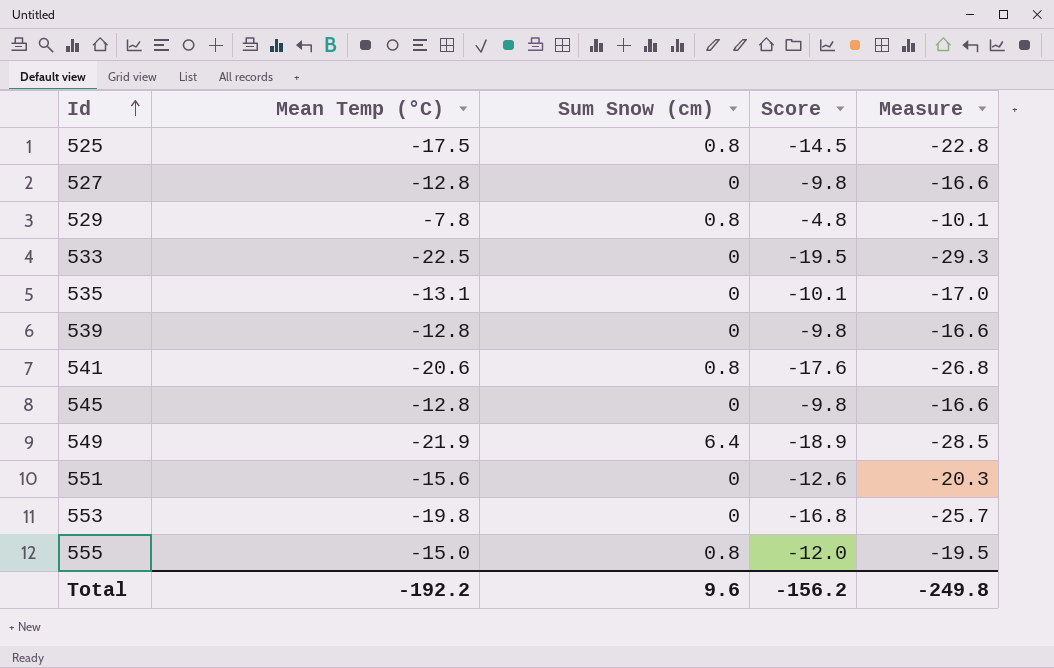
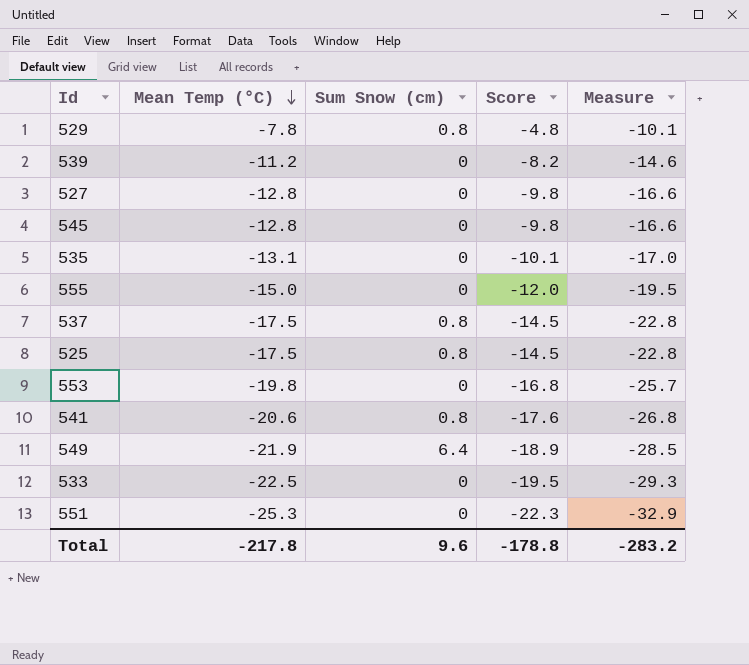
row order: Id ascending -> Mean Temp (°C) descending
539 | Mean Temp (°C): -12.8 -> -11.2
539 | Score: -9.8 -> -8.2
539 | Measure: -16.6 -> -14.6
555 | Sum Snow (cm): 0.8 -> 0
row 537: none -> -17.5 | 0.8 | -14.5 | -22.8
551 | Mean Temp (°C): -15.6 -> -25.3
551 | Score: -12.6 -> -22.3
551 | Measure: -20.3 -> -32.9
Total | Mean Temp (°C): -192.2 -> -217.8
Total | Score: -156.2 -> -178.8
Total | Measure: -249.8 -> -283.2

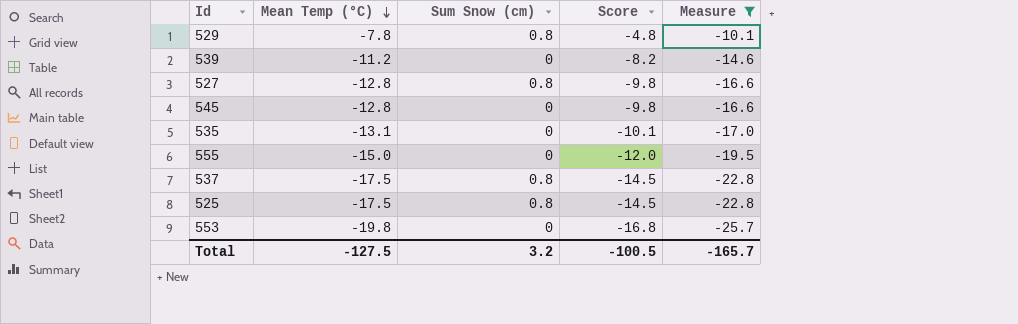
filter: none -> Measure >= -25.7
527 | Sum Snow (cm): 0 -> 0.8
Total | Mean Temp (°C): -217.8 -> -127.5
Total | Sum Snow (cm): 9.6 -> 3.2
Total | Score: -178.8 -> -100.5
Total | Measure: -283.2 -> -165.7

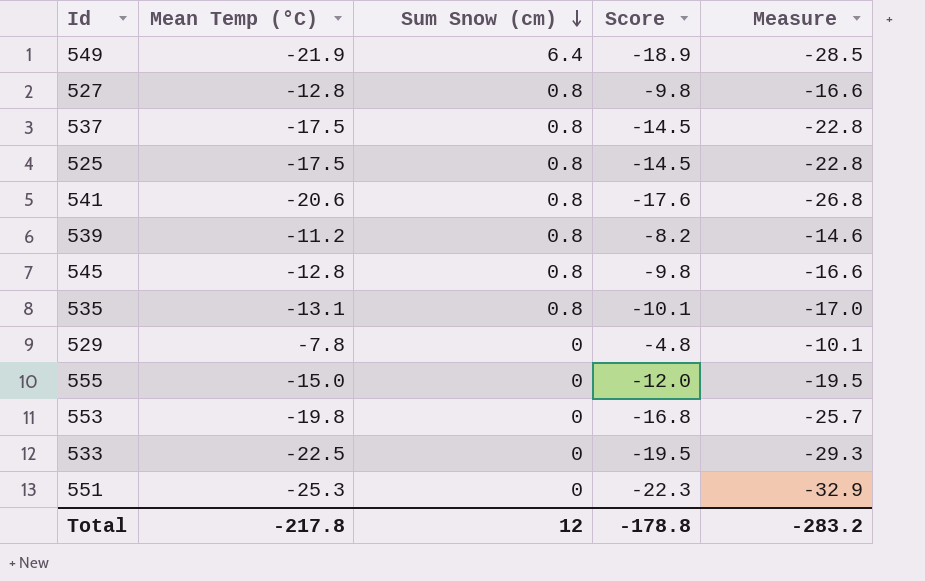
filter: Measure >= -25.7 -> none
row order: Mean Temp (°C) descending -> Sum Snow (cm) descending
539 | Sum Snow (cm): 0 -> 0.8
545 | Sum Snow (cm): 0 -> 0.8
535 | Sum Snow (cm): 0 -> 0.8
529 | Sum Snow (cm): 0.8 -> 0
Total | Mean Temp (°C): -127.5 -> -217.8
Total | Sum Snow (cm): 3.2 -> 12
Total | Score: -100.5 -> -178.8
Total | Measure: -165.7 -> -283.2

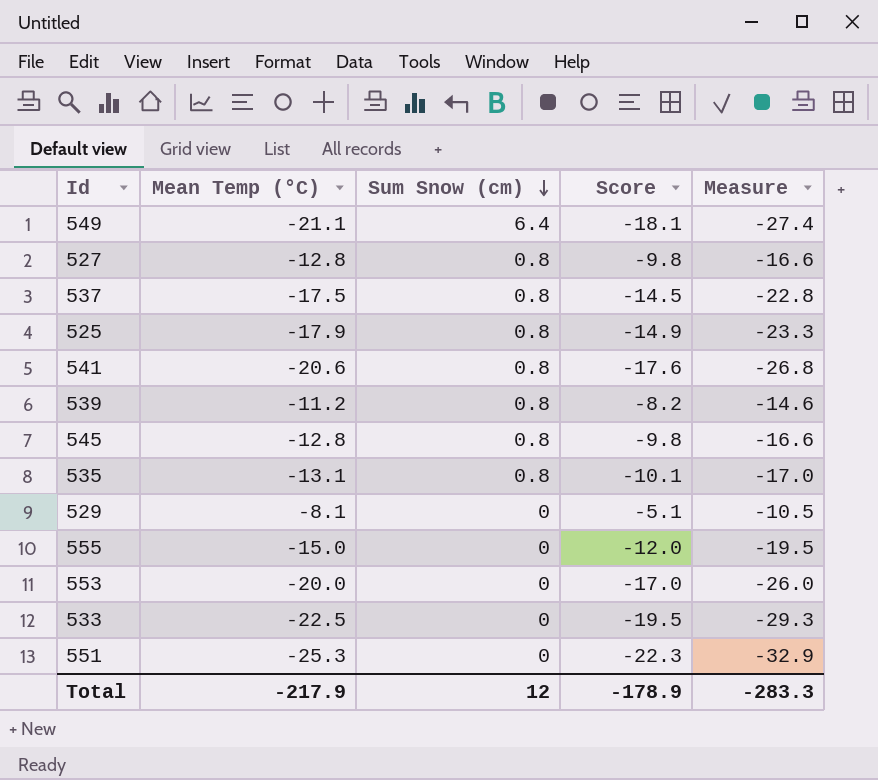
549 | Mean Temp (°C): -21.9 -> -21.1
549 | Score: -18.9 -> -18.1
549 | Measure: -28.5 -> -27.4
525 | Mean Temp (°C): -17.5 -> -17.9
525 | Score: -14.5 -> -14.9
525 | Measure: -22.8 -> -23.3
529 | Mean Temp (°C): -7.8 -> -8.1
529 | Score: -4.8 -> -5.1
529 | Measure: -10.1 -> -10.5
553 | Mean Temp (°C): -19.8 -> -20.0
553 | Score: -16.8 -> -17.0
553 | Measure: -25.7 -> -26.0
Total | Mean Temp (°C): -217.8 -> -217.9
Total | Score: -178.8 -> -178.9
Total | Measure: -283.2 -> -283.3

